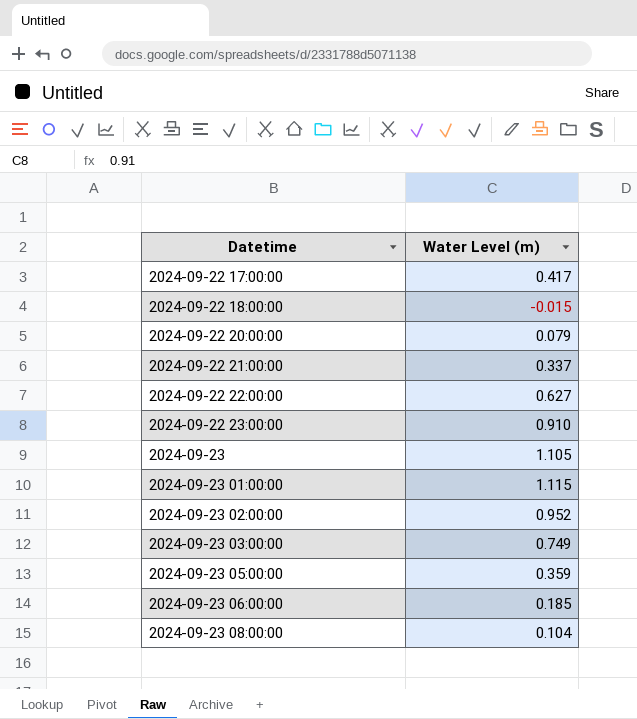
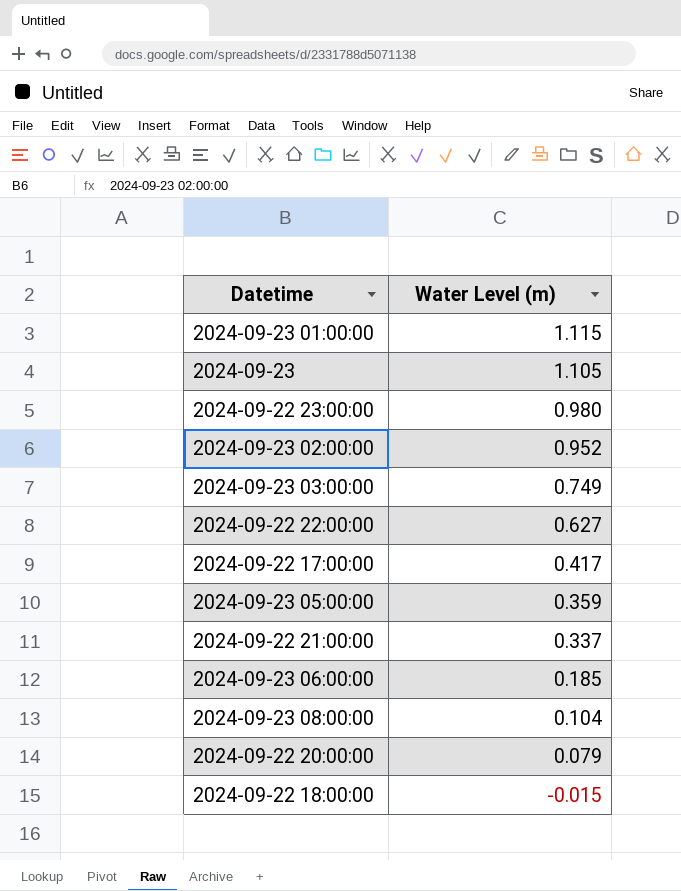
row order: Datetime ascending -> Water Level (m) descending
2024-09-22 23:00:00 | Water Level (m): 0.910 -> 0.980

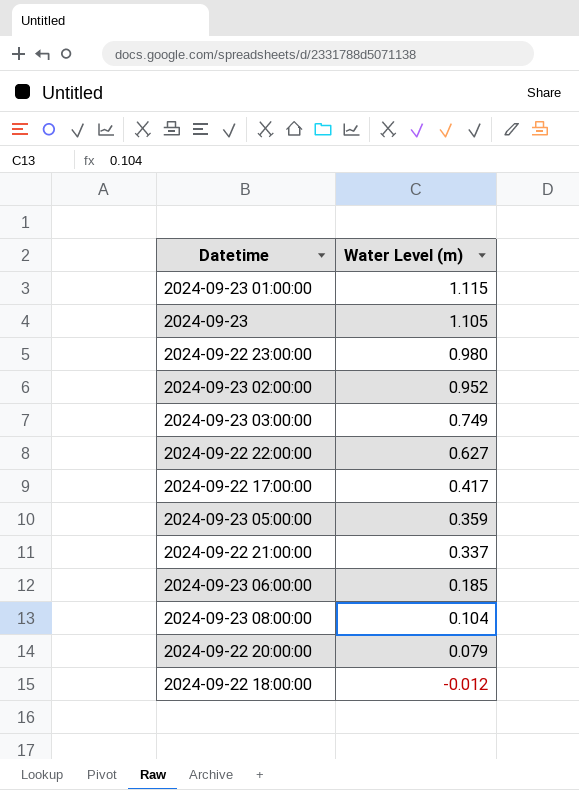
2024-09-22 18:00:00 | Water Level (m): -0.015 -> -0.012

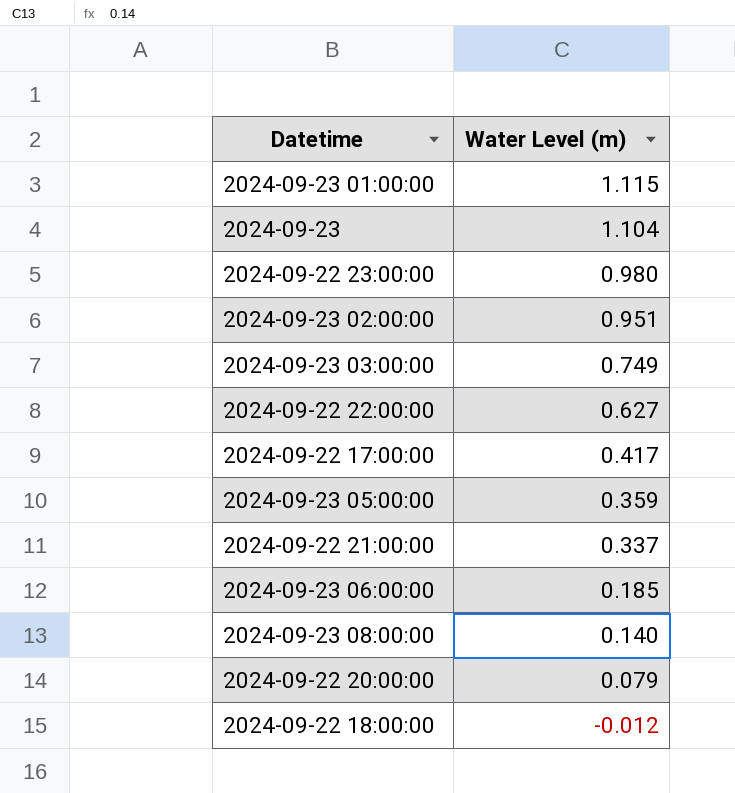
2024-09-23 | Water Level (m): 1.105 -> 1.104
2024-09-23 02:00:00 | Water Level (m): 0.952 -> 0.951
2024-09-23 08:00:00 | Water Level (m): 0.104 -> 0.140

